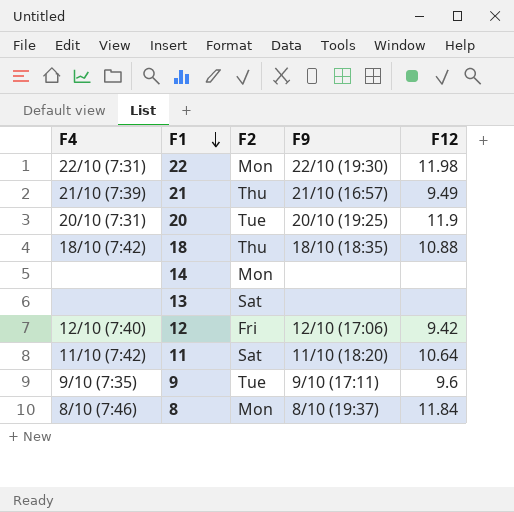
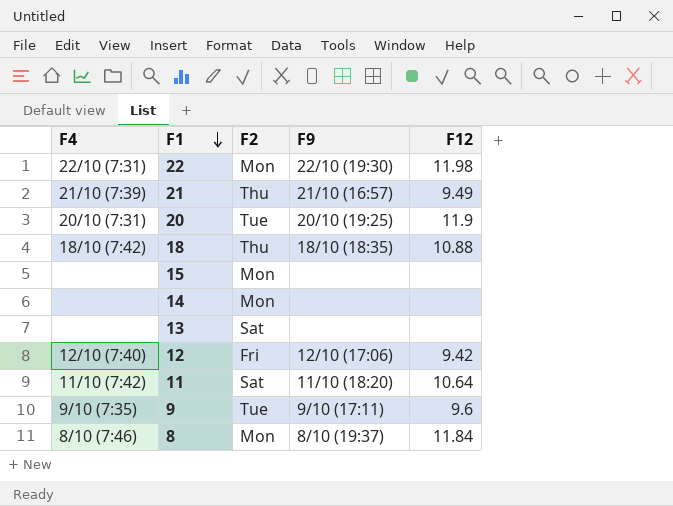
row 15: none -> none | Mon | none | none

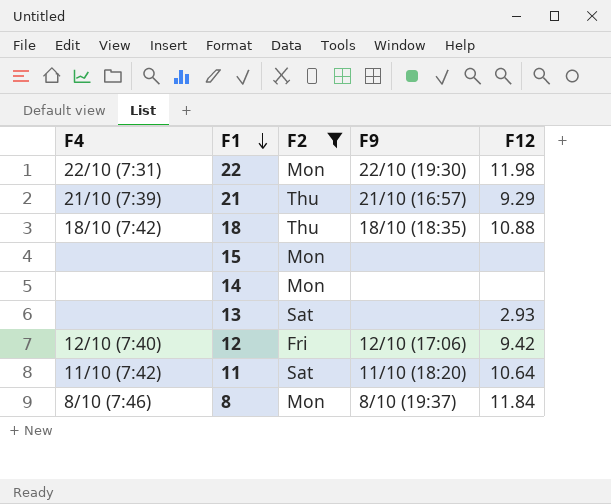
filter: none -> F2 != Tue
21 | F12: 9.49 -> 9.29
13 | F12: none -> 2.93

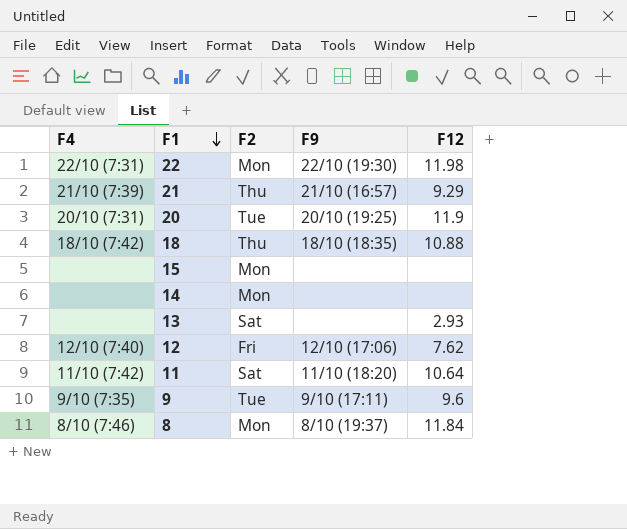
filter: F2 != Tue -> none
12 | F12: 9.42 -> 7.62

